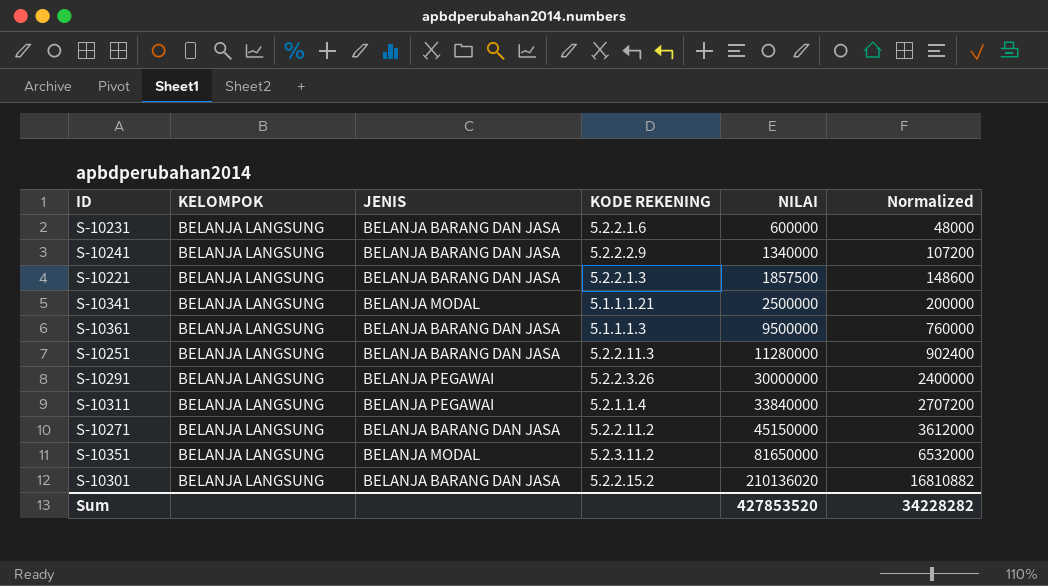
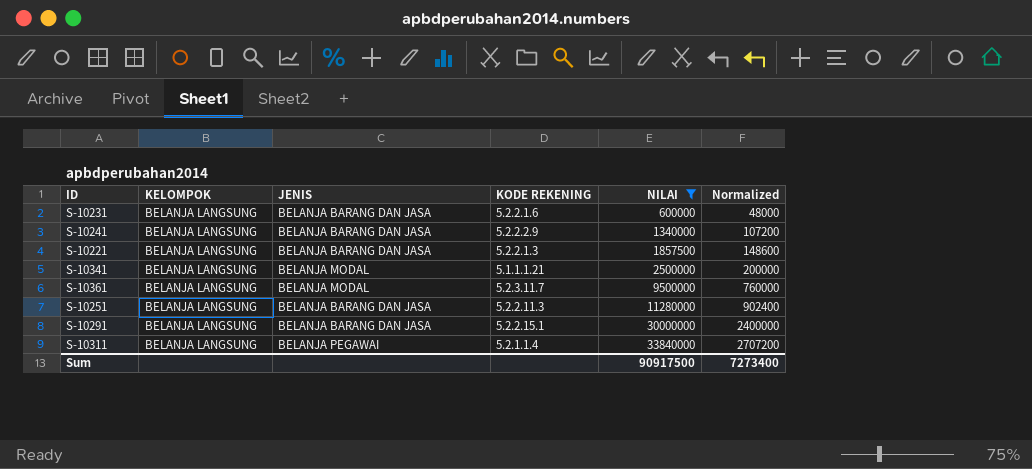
filter: none -> NILAI <= 33840000
S-10361 | JENIS: BELANJA BARANG DAN JASA -> BELANJA MODAL
S-10361 | KODE REKENING: 5.1.1.1.3 -> 5.2.3.11.7
S-10291 | JENIS: BELANJA PEGAWAI -> BELANJA BARANG DAN JASA
S-10291 | KODE REKENING: 5.2.2.3.26 -> 5.2.2.15.1
Sum | NILAI: 427853520 -> 90917500
Sum | Normalized: 34228282 -> 7273400

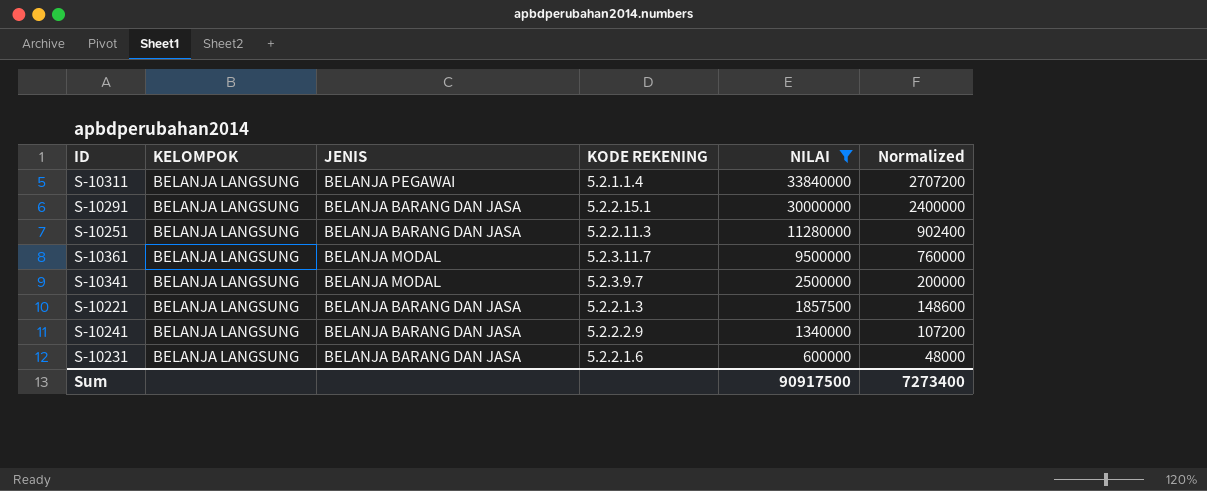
row order: NILAI ascending -> NILAI descending
S-10341 | KODE REKENING: 5.1.1.1.21 -> 5.2.3.9.7

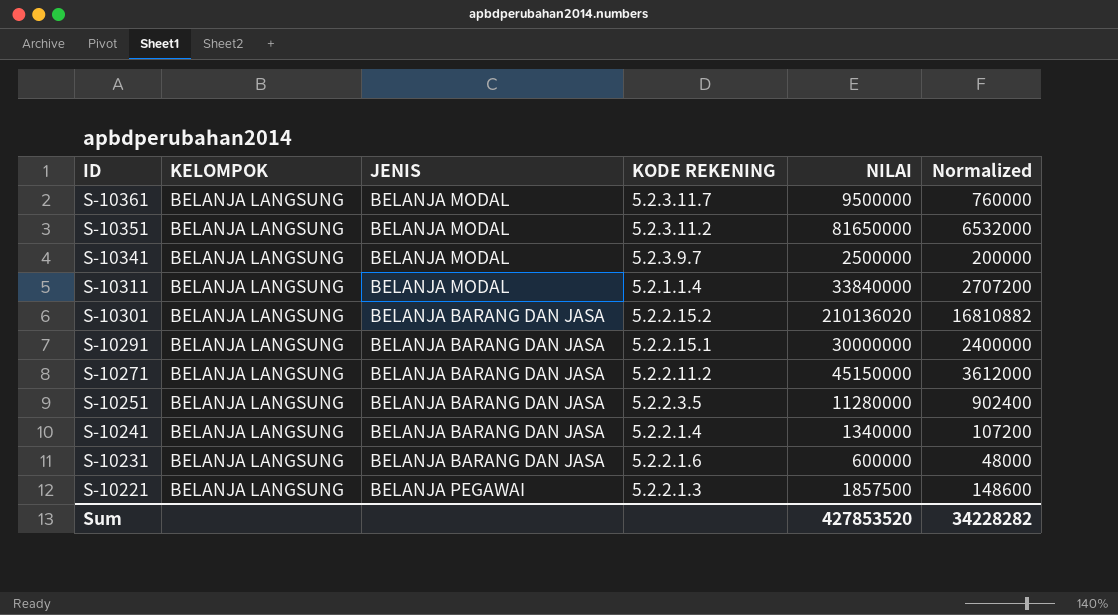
filter: NILAI <= 33840000 -> none
row order: NILAI descending -> ID descending
S-10311 | JENIS: BELANJA PEGAWAI -> BELANJA MODAL
S-10251 | KODE REKENING: 5.2.2.11.3 -> 5.2.2.3.5
S-10241 | KODE REKENING: 5.2.2.2.9 -> 5.2.2.1.4
S-10221 | JENIS: BELANJA BARANG DAN JASA -> BELANJA PEGAWAI
Sum | NILAI: 90917500 -> 427853520
Sum | Normalized: 7273400 -> 34228282

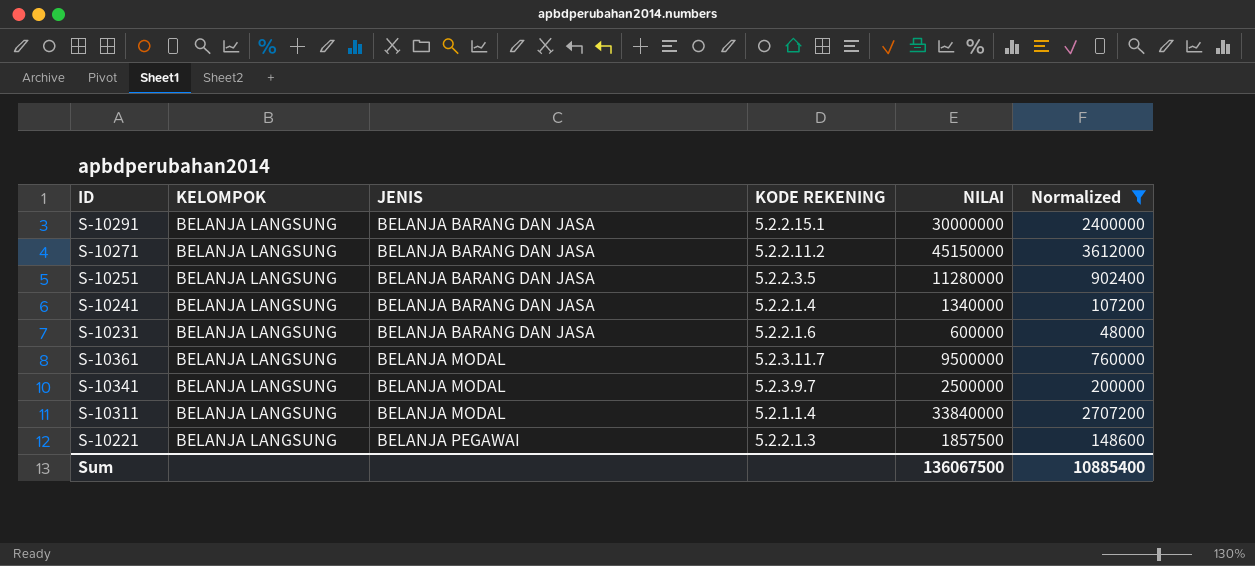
filter: none -> Normalized <= 3612000
row order: ID descending -> JENIS ascending
Sum | NILAI: 427853520 -> 136067500
Sum | Normalized: 34228282 -> 10885400

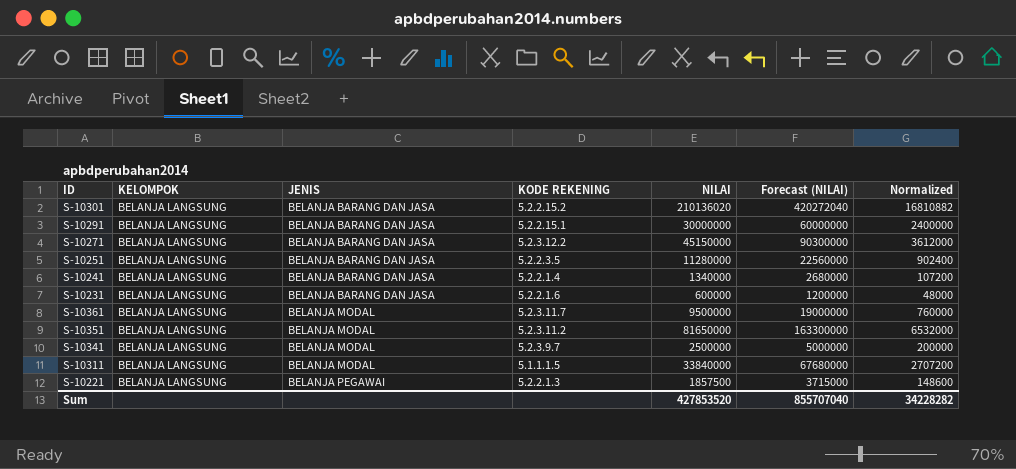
filter: Normalized <= 3612000 -> none
column Forecast (NILAI) | formula: none -> [NILAI] * 2
S-10271 | KODE REKENING: 5.2.2.11.2 -> 5.2.3.12.2
S-10311 | KODE REKENING: 5.2.1.1.4 -> 5.1.1.1.5
Sum | NILAI: 136067500 -> 427853520
Sum | Normalized: 10885400 -> 34228282

